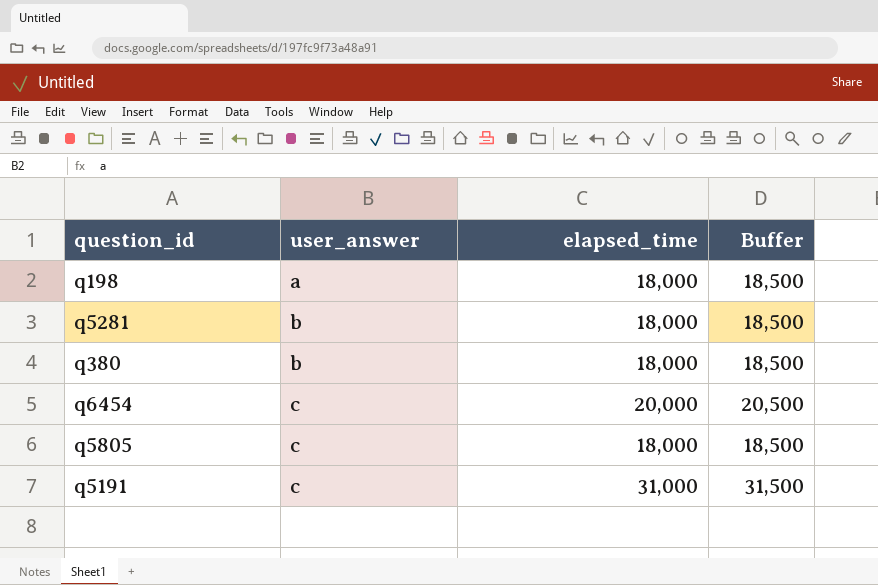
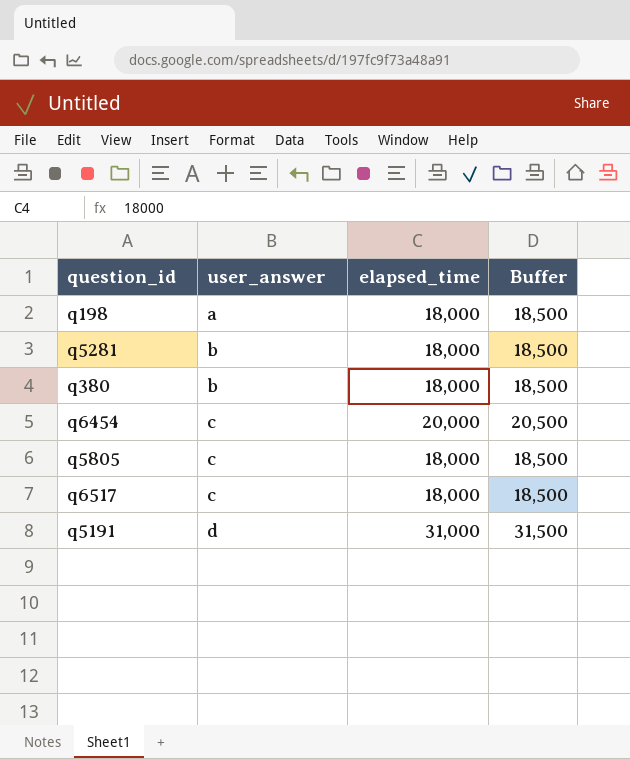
row q6517: none -> c | 18,000 | 18,500
q5191 | user_answer: c -> d

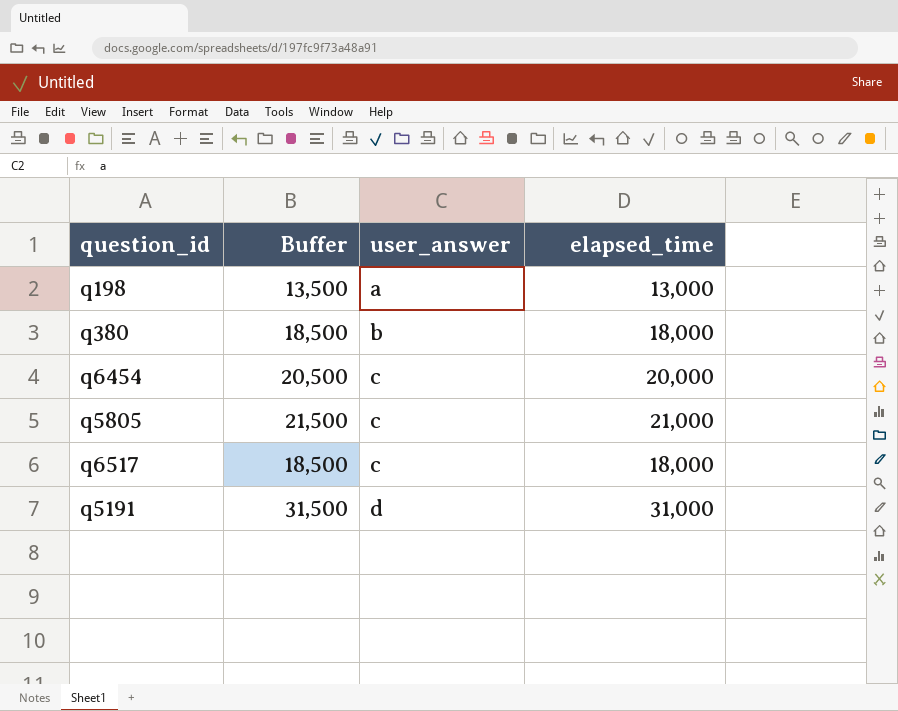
column Buffer | position: 4 -> 2
row q5281: b | 18,000 | 18,500 -> none
q198 | Buffer: 18,500 -> 13,500
q198 | elapsed_time: 18,000 -> 13,000
q5805 | Buffer: 18,500 -> 21,500
q5805 | elapsed_time: 18,000 -> 21,000

